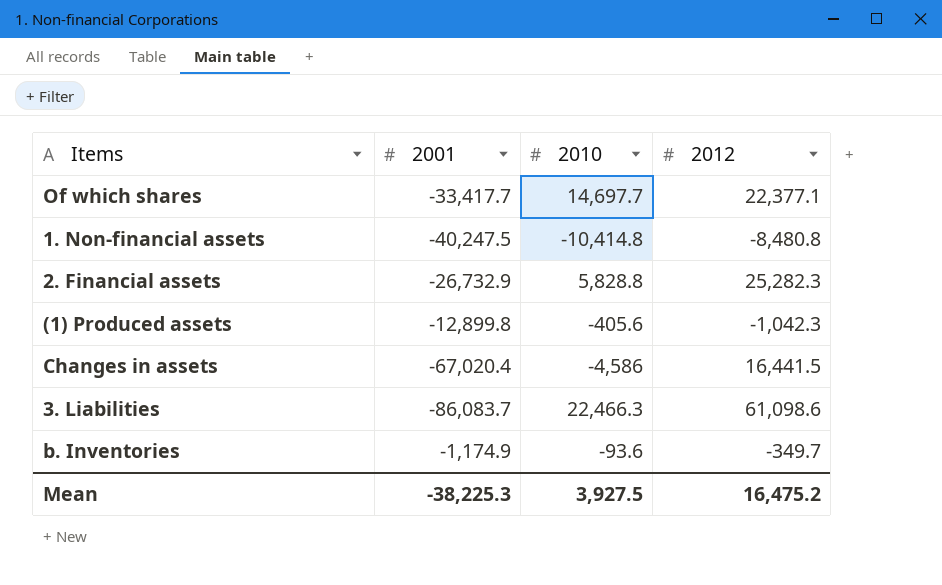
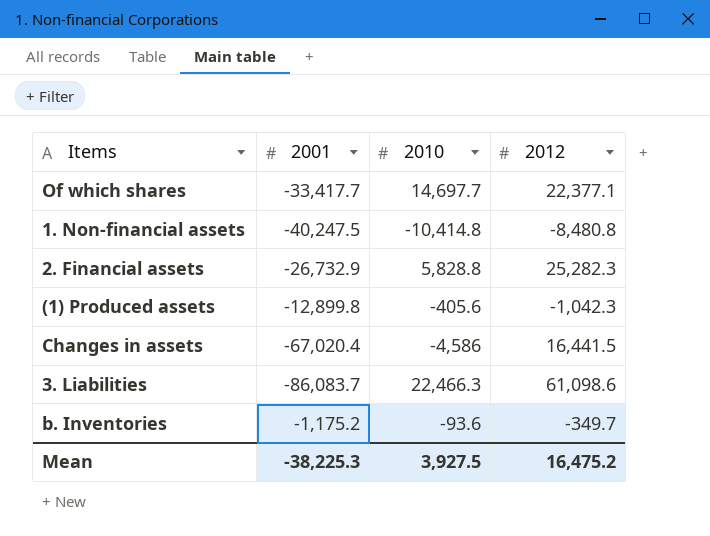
b. Inventories | 2001: -1,174.9 -> -1,175.2

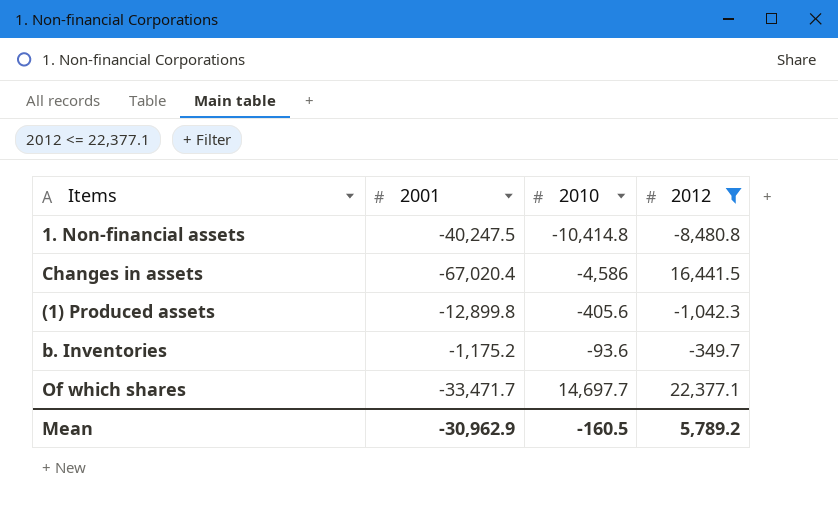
filter: none -> 2012 <= 22,377.1
row order: none -> 2010 ascending
Of which shares | 2001: -33,417.7 -> -33,471.7
Mean | 2001: -38,225.3 -> -30,962.9
Mean | 2010: 3,927.5 -> -160.5
Mean | 2012: 16,475.2 -> 5,789.2

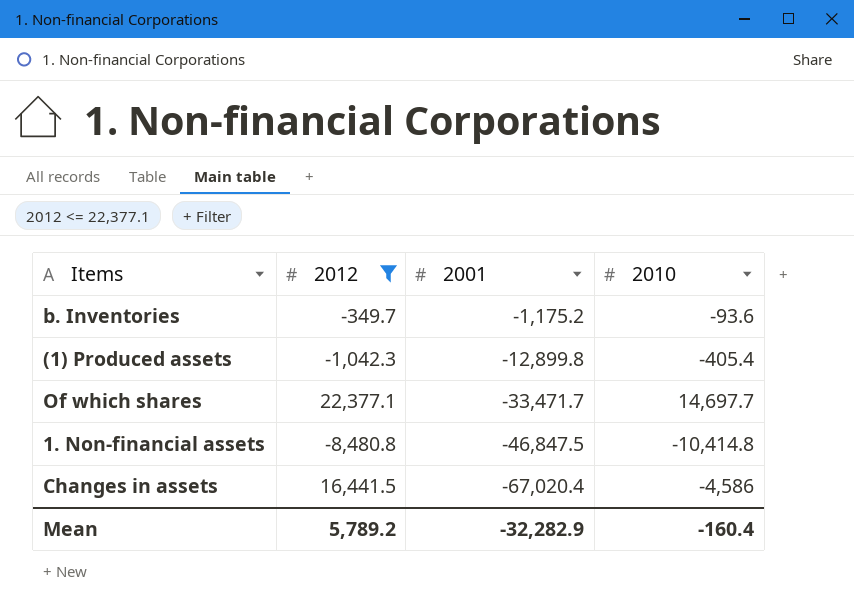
row order: 2010 ascending -> 2001 descending
column 2012 | position: 4 -> 2
(1) Produced assets | 2010: -405.6 -> -405.4
1. Non-financial assets | 2001: -40,247.5 -> -46,847.5
Mean | 2001: -30,962.9 -> -32,282.9
Mean | 2010: -160.5 -> -160.4

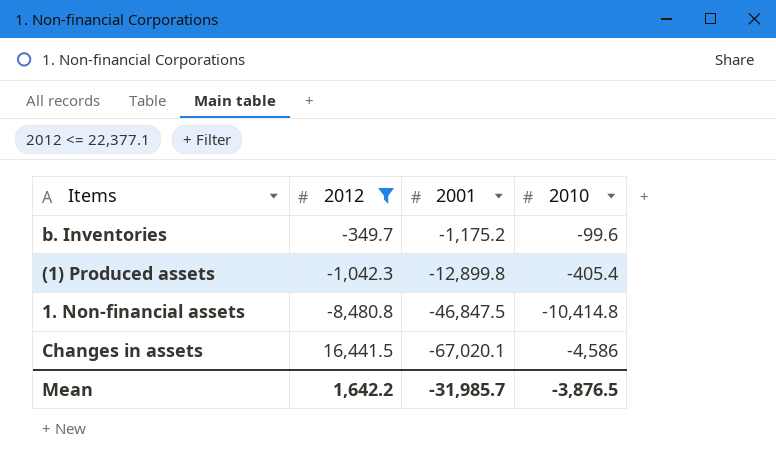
row Of which shares: 22,377.1 | -33,471.7 | 14,697.7 -> none
b. Inventories | 2010: -93.6 -> -99.6
Changes in assets | 2001: -67,020.4 -> -67,020.1
Mean | 2012: 5,789.2 -> 1,642.2
Mean | 2001: -32,282.9 -> -31,985.7
Mean | 2010: -160.4 -> -3,876.5

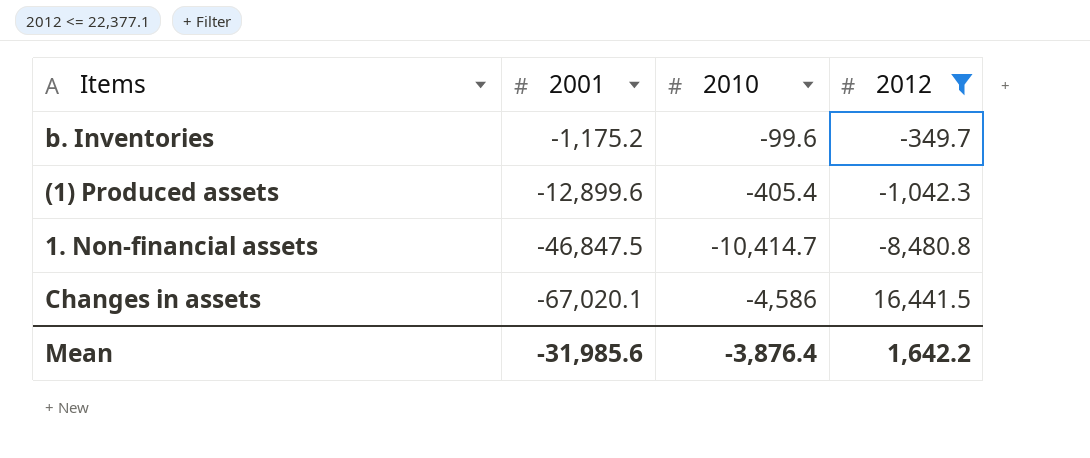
column 2012 | position: 2 -> 4
(1) Produced assets | 2001: -12,899.8 -> -12,899.6
1. Non-financial assets | 2010: -10,414.8 -> -10,414.7
Mean | 2001: -31,985.7 -> -31,985.6
Mean | 2010: -3,876.5 -> -3,876.4

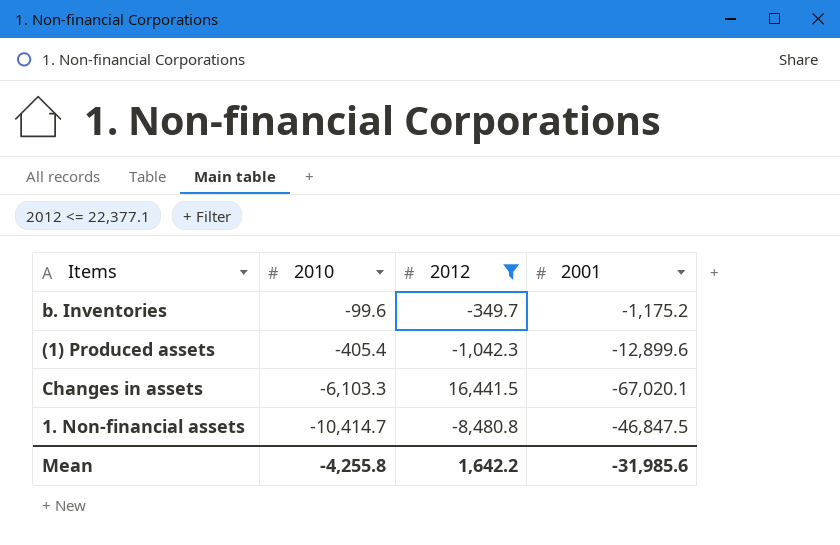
row order: 2001 descending -> 2010 descending
column 2001 | position: 2 -> 4
Changes in assets | 2010: -4,586 -> -6,103.3
Mean | 2010: -3,876.4 -> -4,255.8

